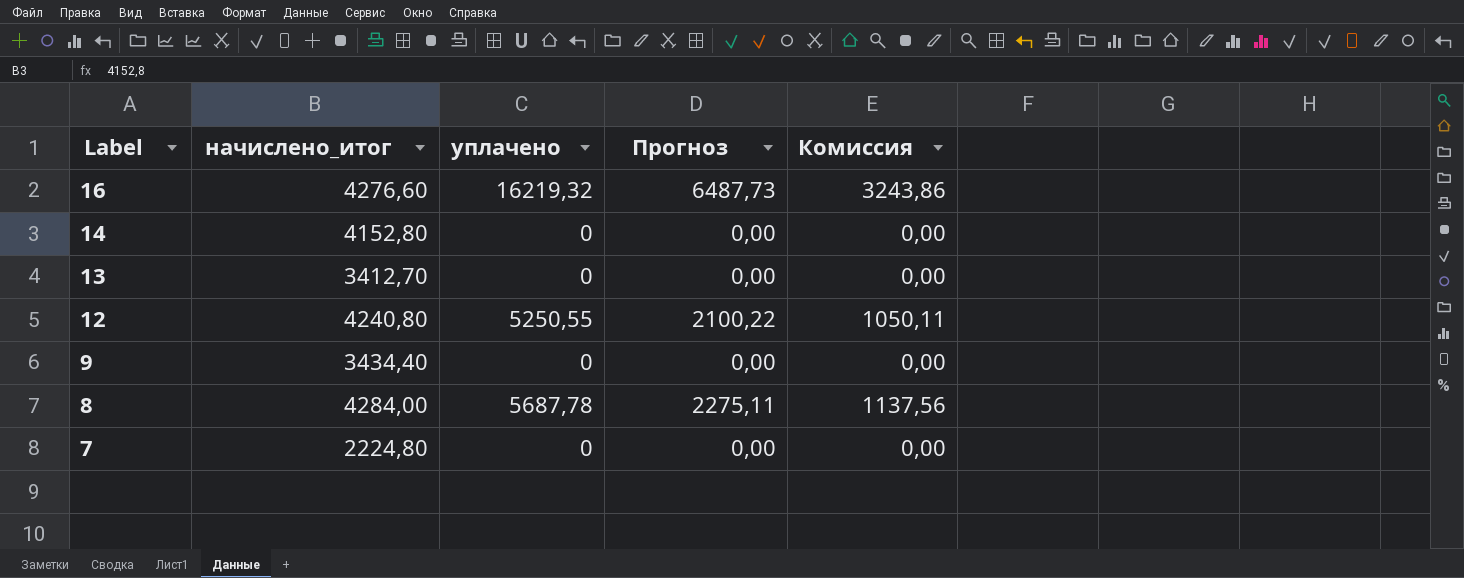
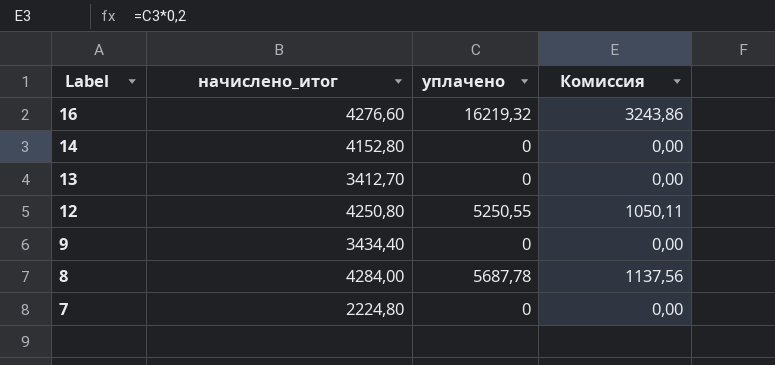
column Прогноз | formula: [уплачено] * 0,4 -> none
12 | начислено_итог: 4240,80 -> 4250,80

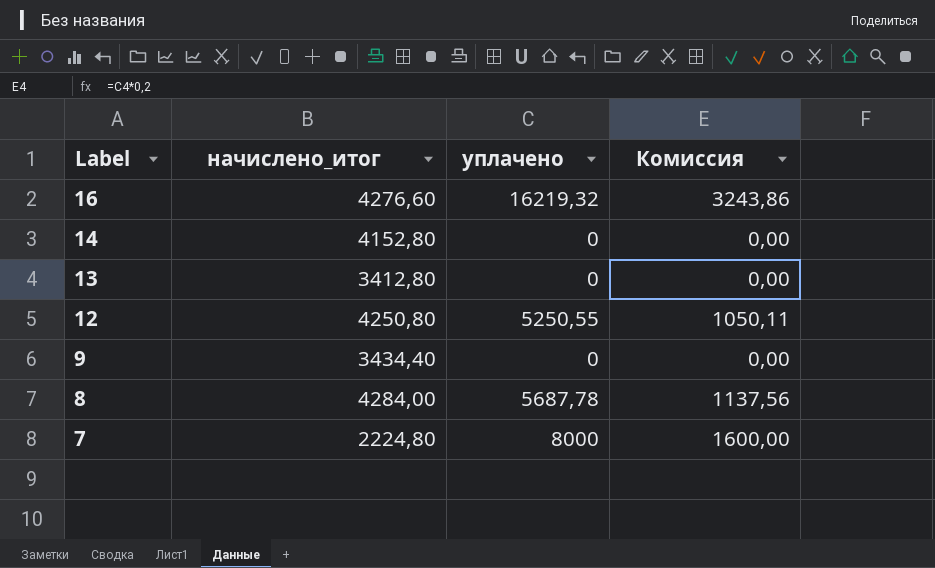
13 | начислено_итог: 3412,70 -> 3412,80
7 | уплачено: 0 -> 8000
7 | Комиссия: 0,00 -> 1600,00

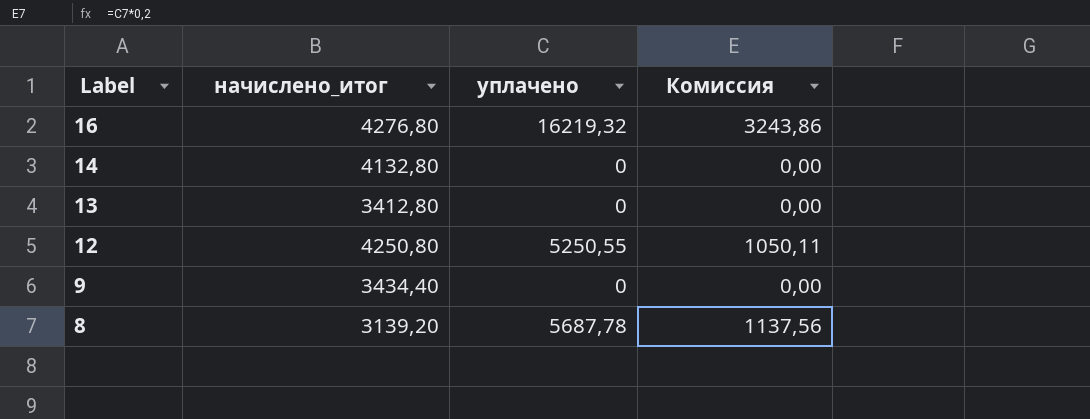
row 7: 2224,80 | 8000 | 1600,00 -> none
16 | начислено_итог: 4276,60 -> 4276,80
14 | начислено_итог: 4152,80 -> 4132,80
8 | начислено_итог: 4284,00 -> 3139,20

